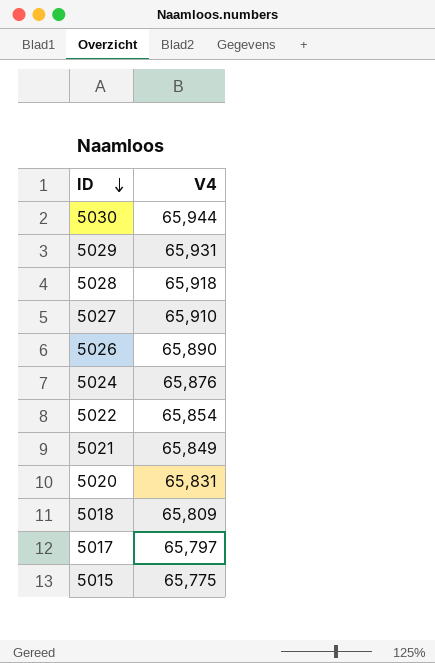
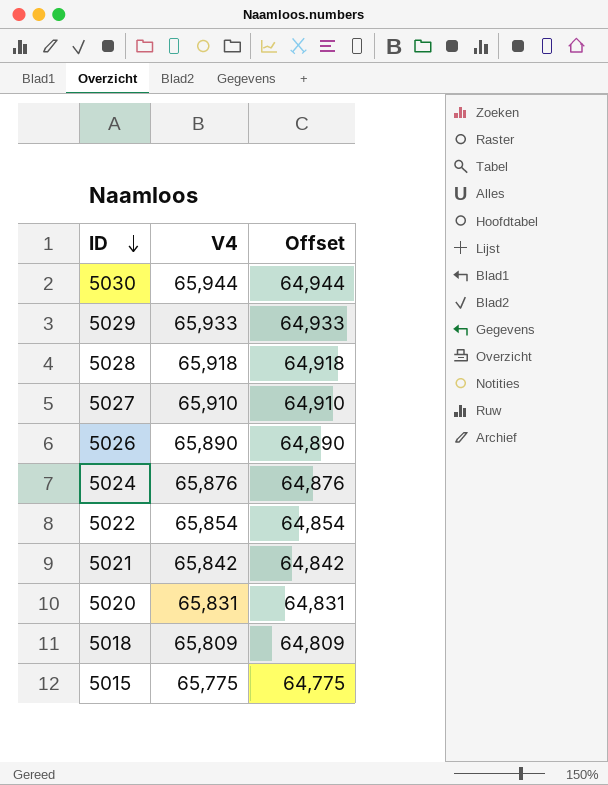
column Offset | formula: none -> [V4] - 1000
row 5017: 65,797 -> none
5029 | V4: 65,931 -> 65,933
5021 | V4: 65,849 -> 65,842

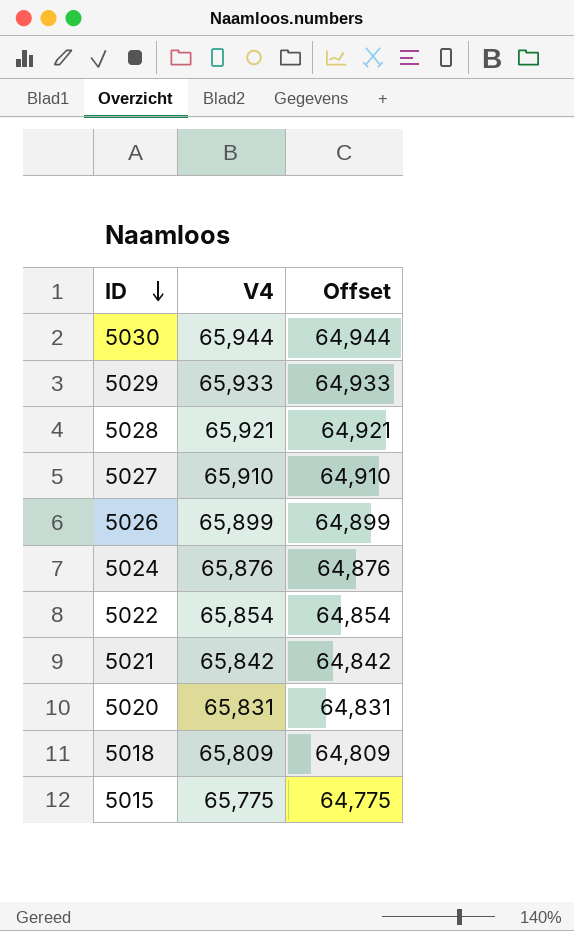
5028 | V4: 65,918 -> 65,921
5028 | Offset: 64,918 -> 64,921
5026 | V4: 65,890 -> 65,899
5026 | Offset: 64,890 -> 64,899

